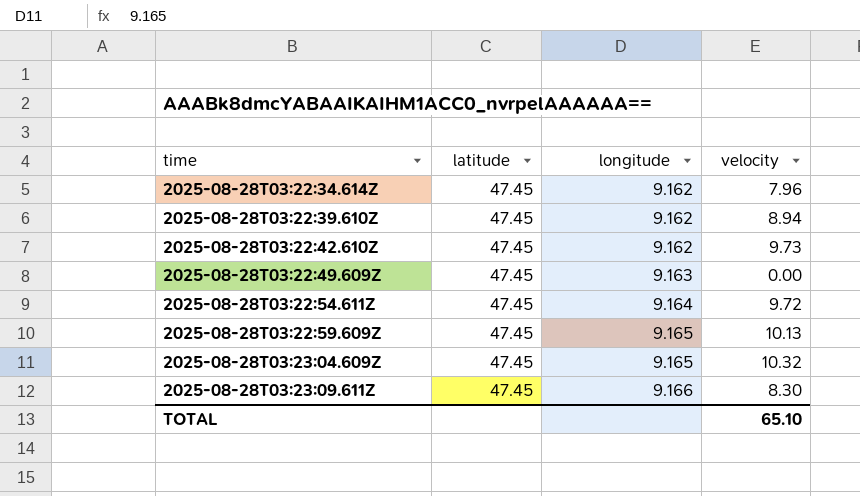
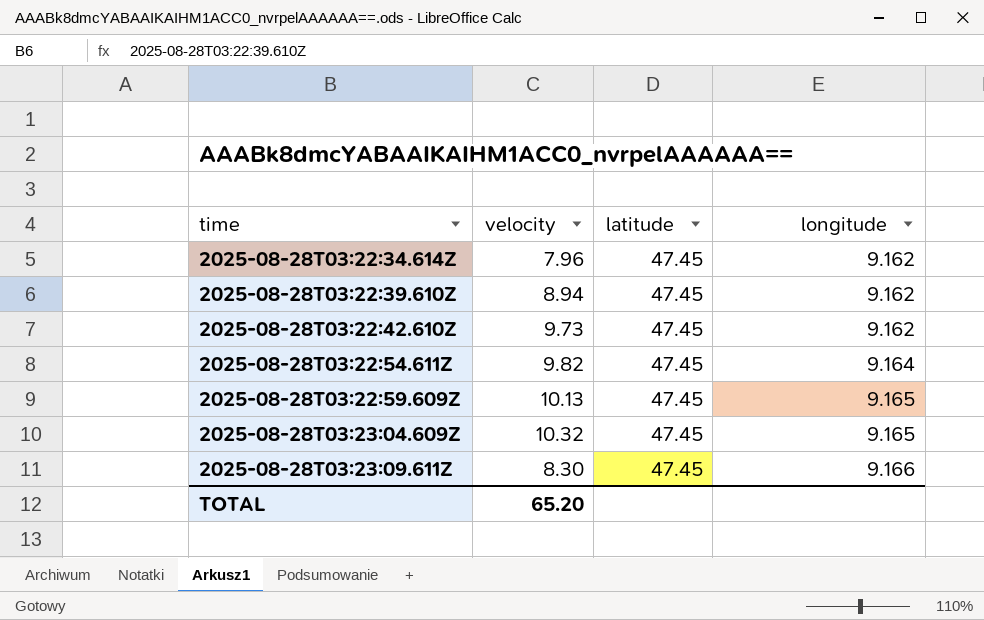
column velocity | position: 4 -> 2
row 2025-08-28T03:22:49.609Z: 47.45 | 9.163 | 0.00 -> none
2025-08-28T03:22:54.611Z | velocity: 9.72 -> 9.82
TOTAL | velocity: 65.10 -> 65.20

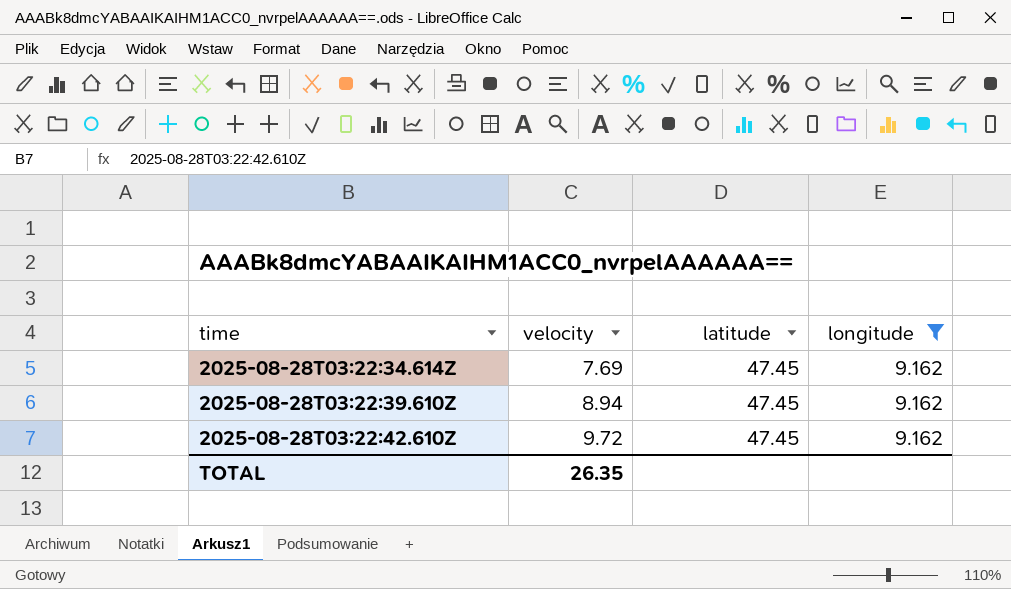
filter: none -> longitude = 9.162
2025-08-28T03:22:34.614Z | velocity: 7.96 -> 7.69
2025-08-28T03:22:42.610Z | velocity: 9.73 -> 9.72
TOTAL | velocity: 65.20 -> 26.35

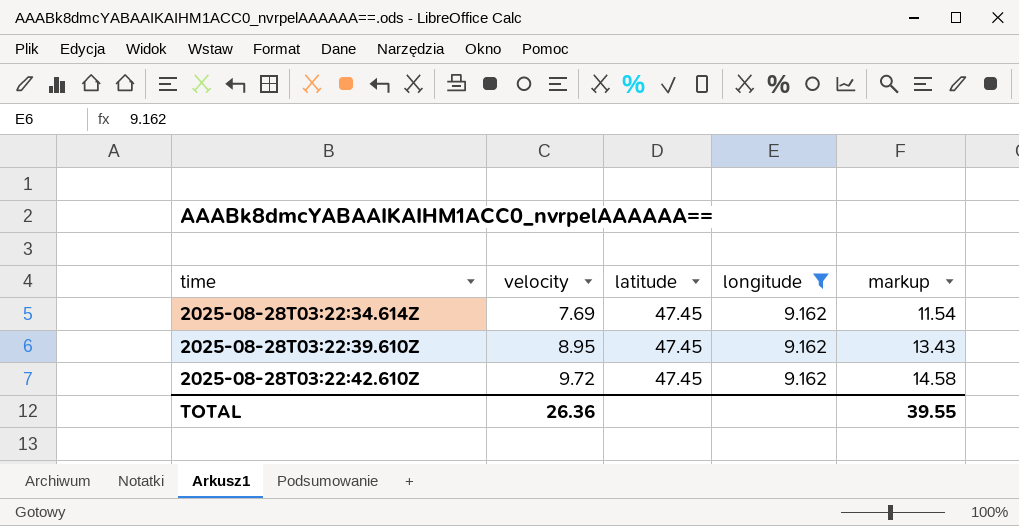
column markup | formula: none -> [velocity] * 1.5
2025-08-28T03:22:39.610Z | velocity: 8.94 -> 8.95
TOTAL | velocity: 26.35 -> 26.36

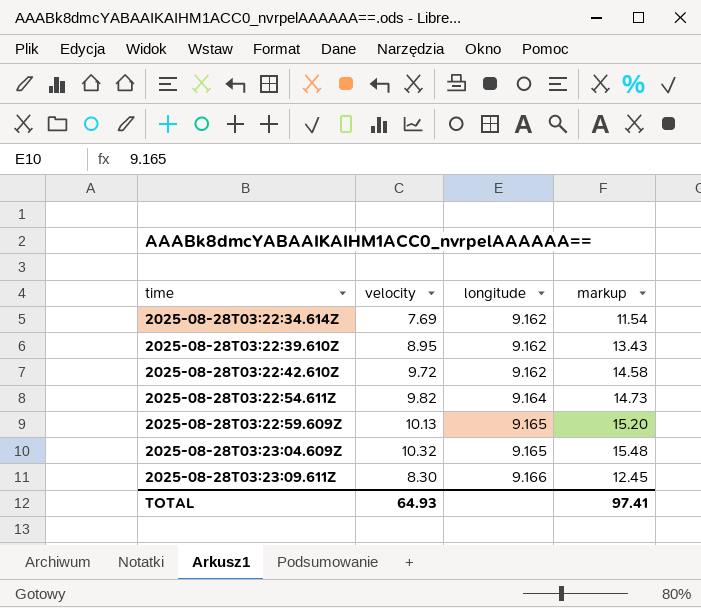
filter: longitude = 9.162 -> none
column latitude | position: 3 -> none
TOTAL | velocity: 26.36 -> 64.93
TOTAL | markup: 39.55 -> 97.41

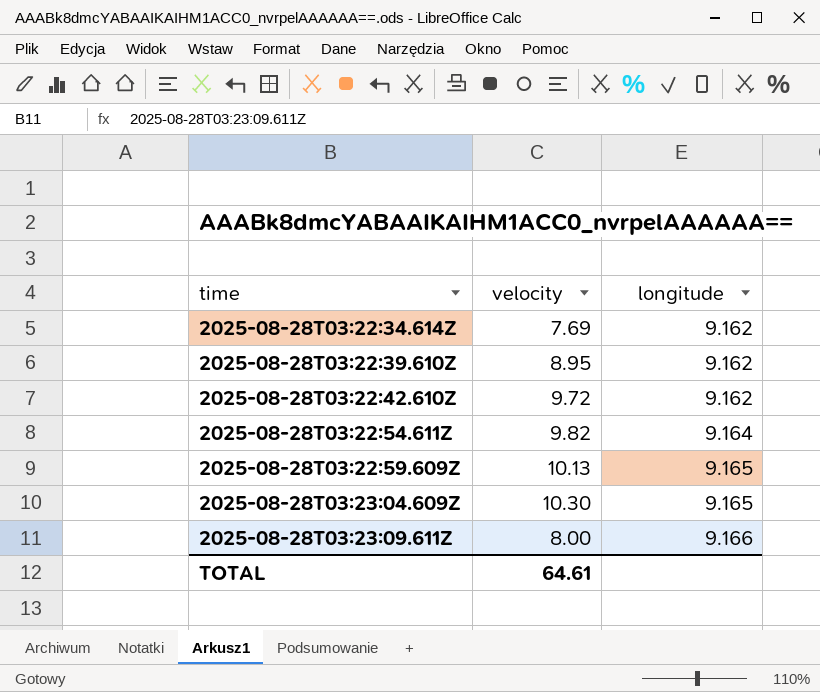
column markup | formula: [velocity] * 1.5 -> none
2025-08-28T03:23:04.609Z | velocity: 10.32 -> 10.30
2025-08-28T03:23:09.611Z | velocity: 8.30 -> 8.00
TOTAL | velocity: 64.93 -> 64.61

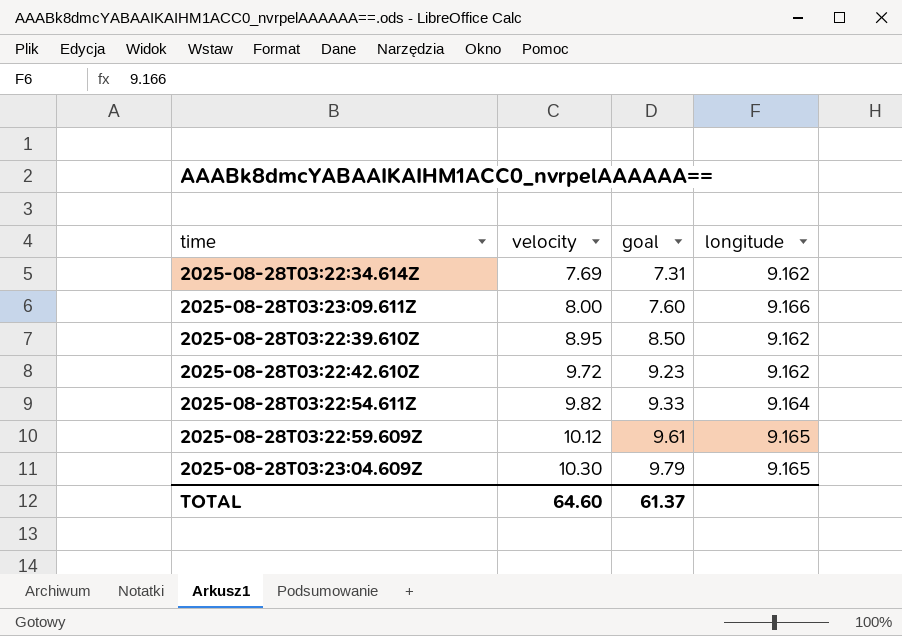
row order: time ascending -> velocity ascending
column goal | formula: none -> [velocity] * 0.95
2025-08-28T03:22:59.609Z | velocity: 10.13 -> 10.12
TOTAL | velocity: 64.61 -> 64.60

